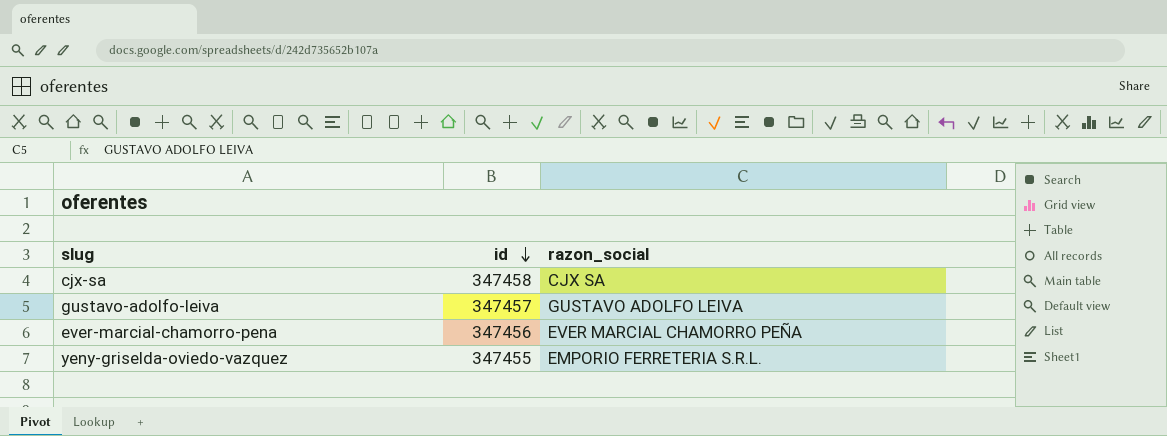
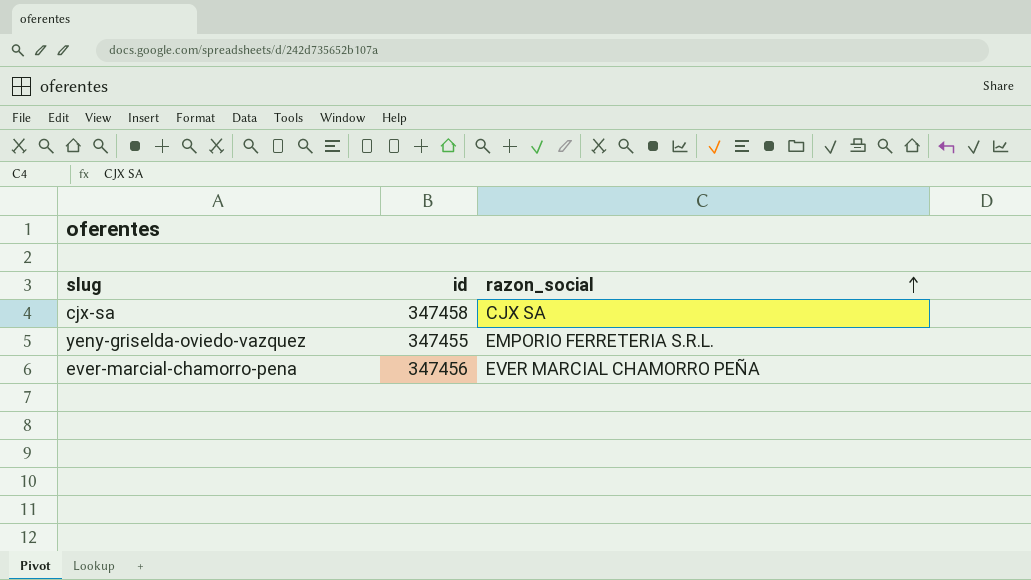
row order: id descending -> razon_social ascending
row gustavo-adolfo-leiva: 347457 | GUSTAVO ADOLFO LEIVA -> none

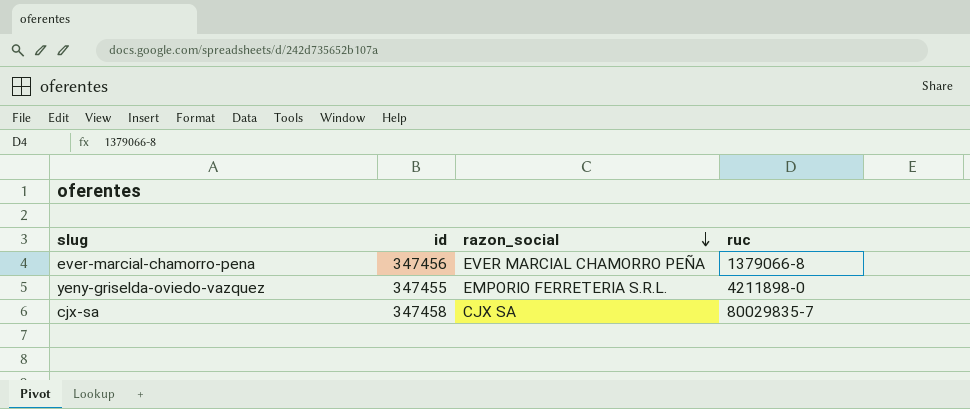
row order: razon_social ascending -> razon_social descending
column ruc | position: none -> 4

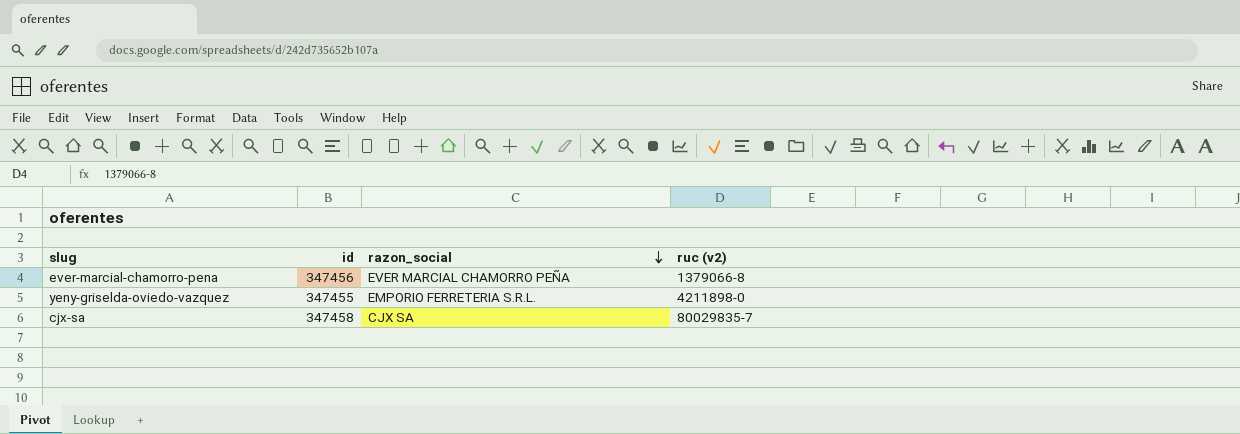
column name: ruc -> ruc (v2)

